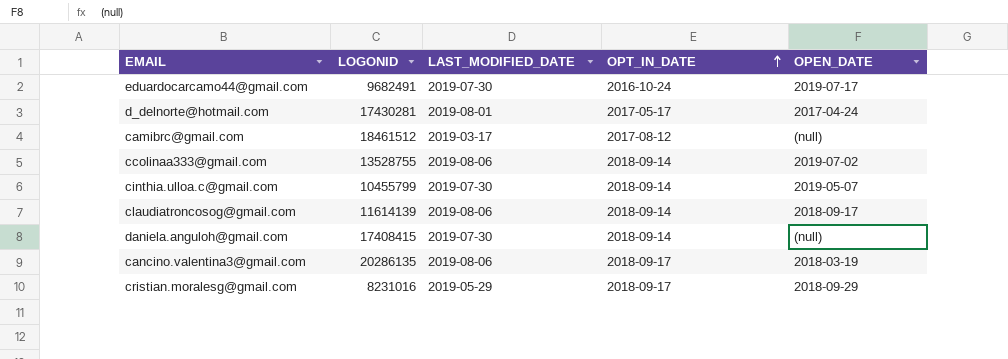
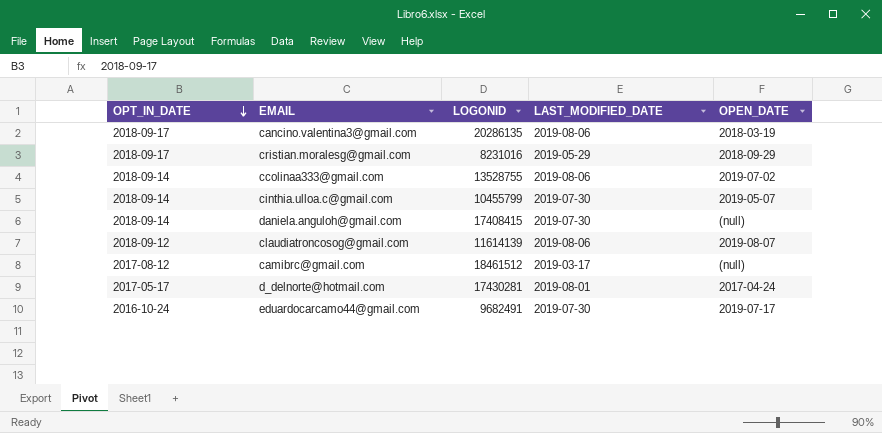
row order: OPT_IN_DATE ascending -> OPT_IN_DATE descending
column OPT_IN_DATE | position: 4 -> 1
claudiatroncosog@gmail.com | OPT_IN_DATE: 2018-09-14 -> 2018-09-12
claudiatroncosog@gmail.com | OPEN_DATE: 2018-09-17 -> 2019-08-07

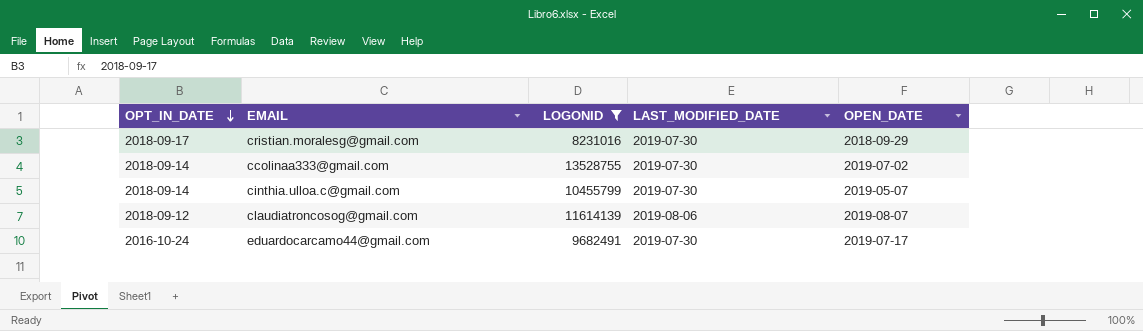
filter: none -> LOGONID <= 13528755
cristian.moralesg@gmail.com | LAST_MODIFIED_DATE: 2019-05-29 -> 2019-07-30
ccolinaa333@gmail.com | LAST_MODIFIED_DATE: 2019-08-06 -> 2019-07-30

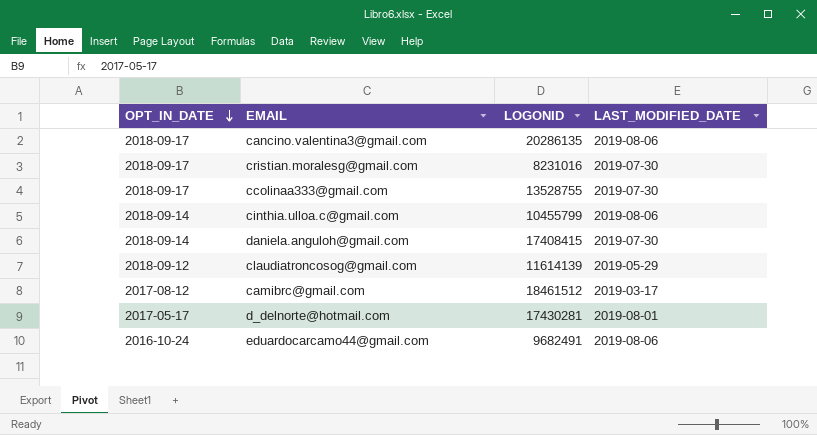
filter: LOGONID <= 13528755 -> none
column OPEN_DATE | position: 5 -> none
ccolinaa333@gmail.com | OPT_IN_DATE: 2018-09-14 -> 2018-09-17
cinthia.ulloa.c@gmail.com | LAST_MODIFIED_DATE: 2019-07-30 -> 2019-08-06
claudiatroncosog@gmail.com | LAST_MODIFIED_DATE: 2019-08-06 -> 2019-05-29
eduardocarcamo44@gmail.com | LAST_MODIFIED_DATE: 2019-07-30 -> 2019-08-06

